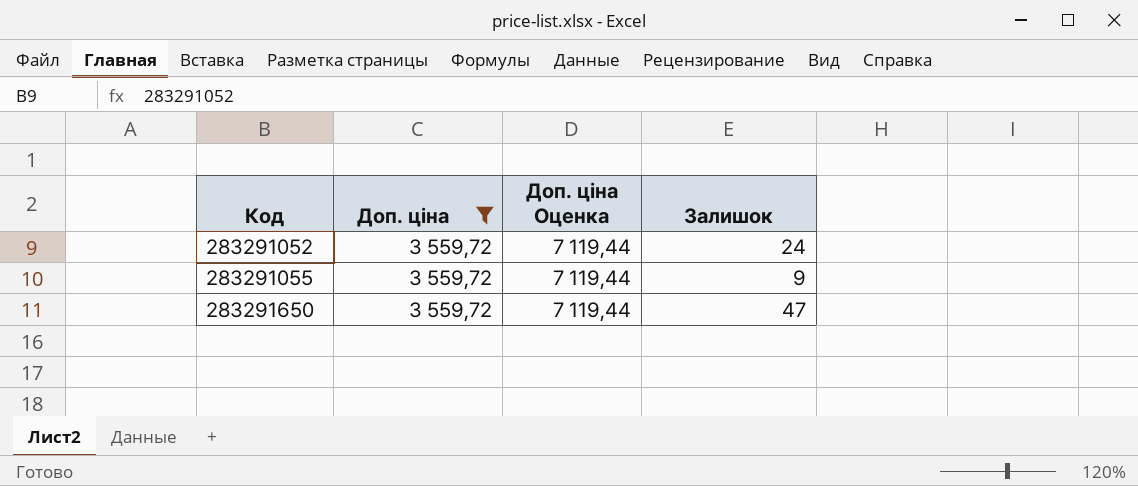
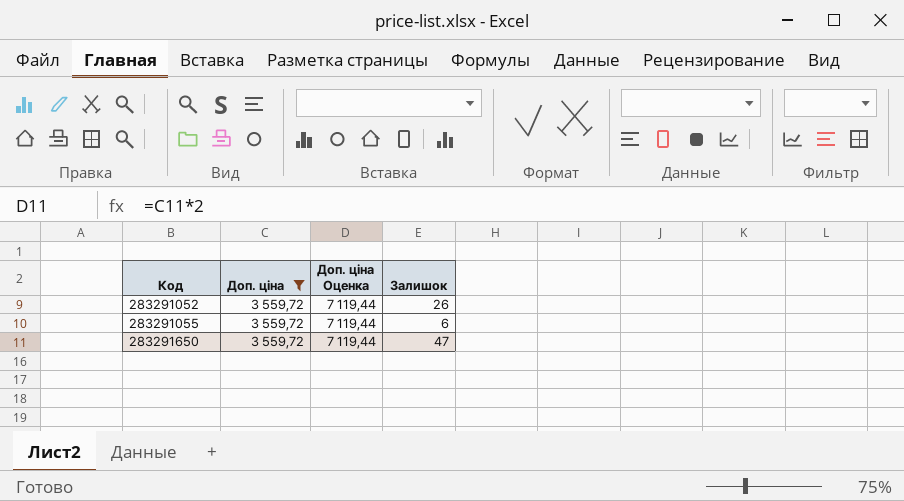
283291052 | Залишок: 24 -> 26
283291055 | Залишок: 9 -> 6

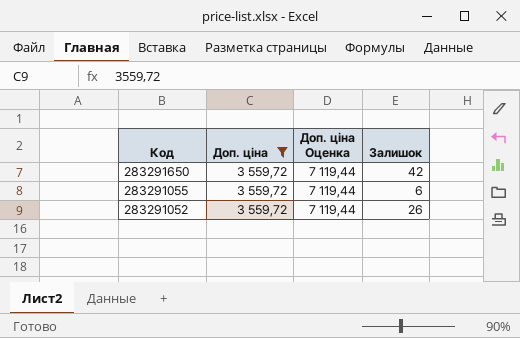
row order: Код ascending -> Код descending
283291650 | Залишок: 47 -> 42

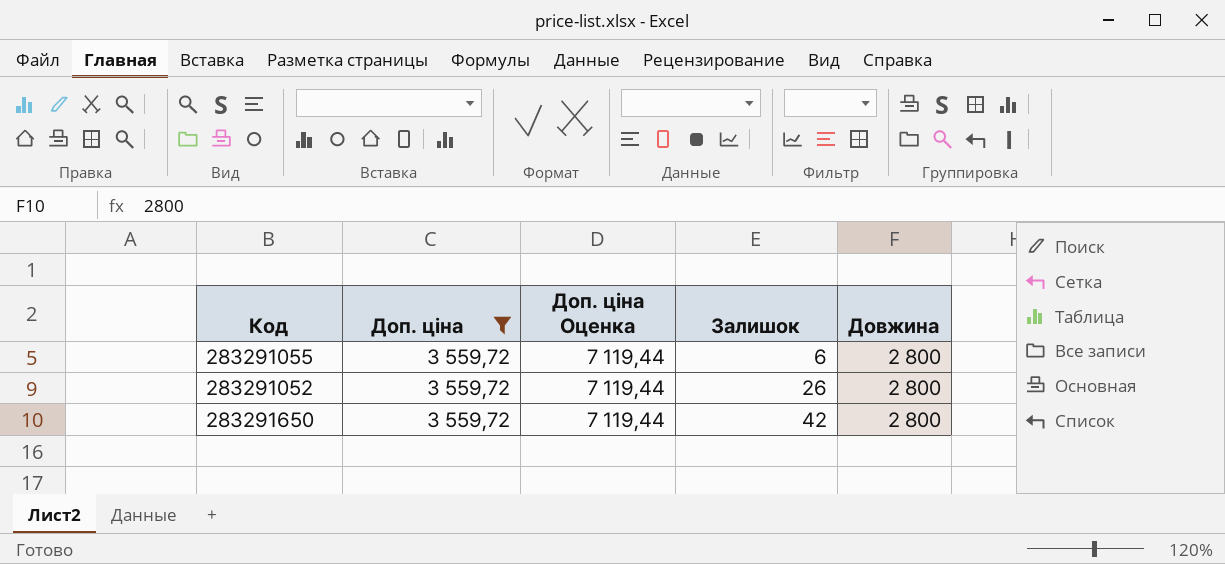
row order: Код descending -> Залишок ascending
column Довжина | position: none -> 5

